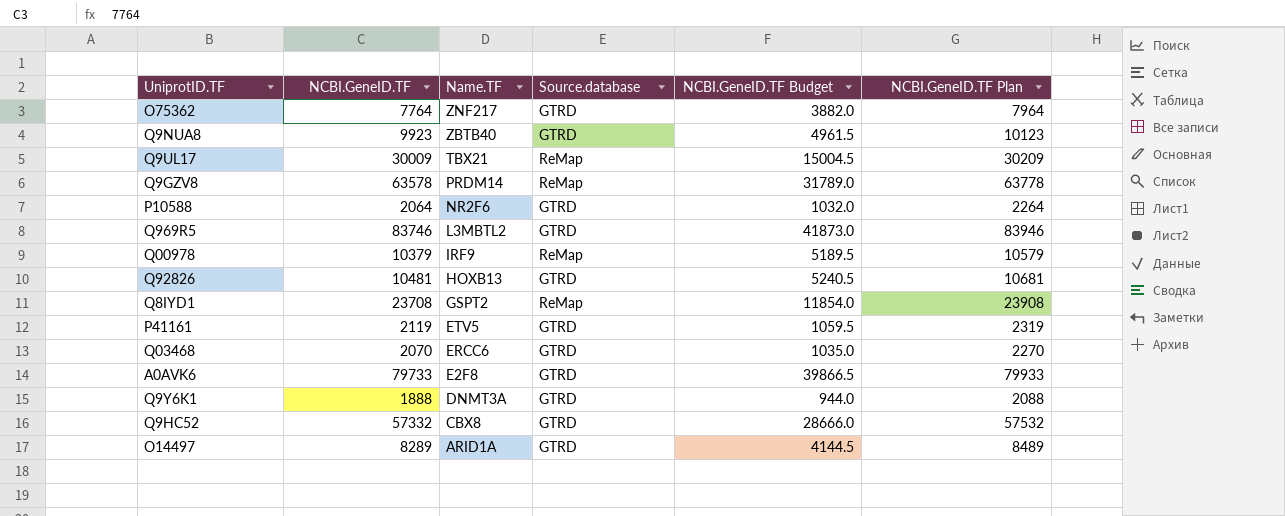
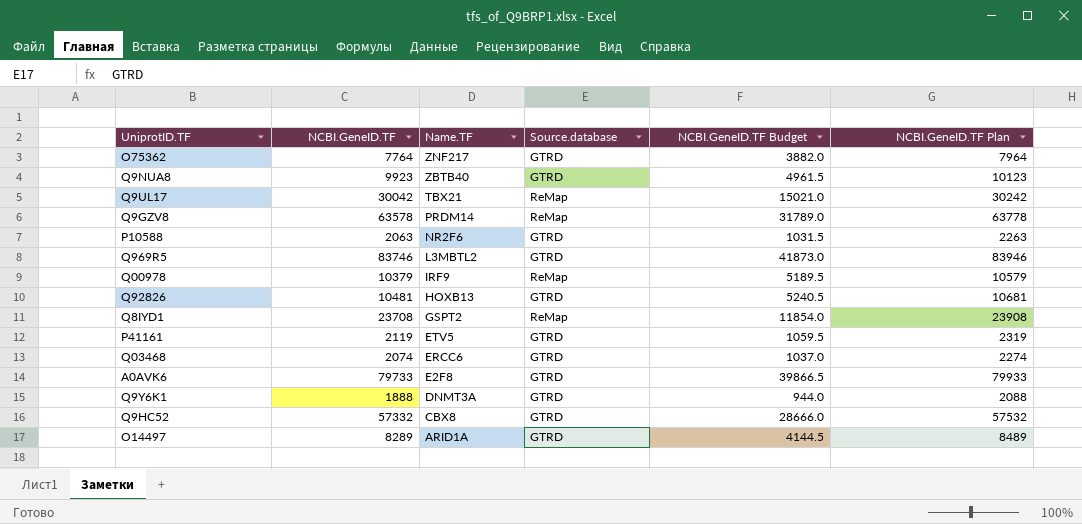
Q9UL17 | NCBI.GeneID.TF: 30009 -> 30042
Q9UL17 | NCBI.GeneID.TF Budget: 15004.5 -> 15021.0
Q9UL17 | NCBI.GeneID.TF Plan: 30209 -> 30242
P10588 | NCBI.GeneID.TF: 2064 -> 2063
P10588 | NCBI.GeneID.TF Budget: 1032.0 -> 1031.5
P10588 | NCBI.GeneID.TF Plan: 2264 -> 2263
Q03468 | NCBI.GeneID.TF: 2070 -> 2074
Q03468 | NCBI.GeneID.TF Budget: 1035.0 -> 1037.0
Q03468 | NCBI.GeneID.TF Plan: 2270 -> 2274

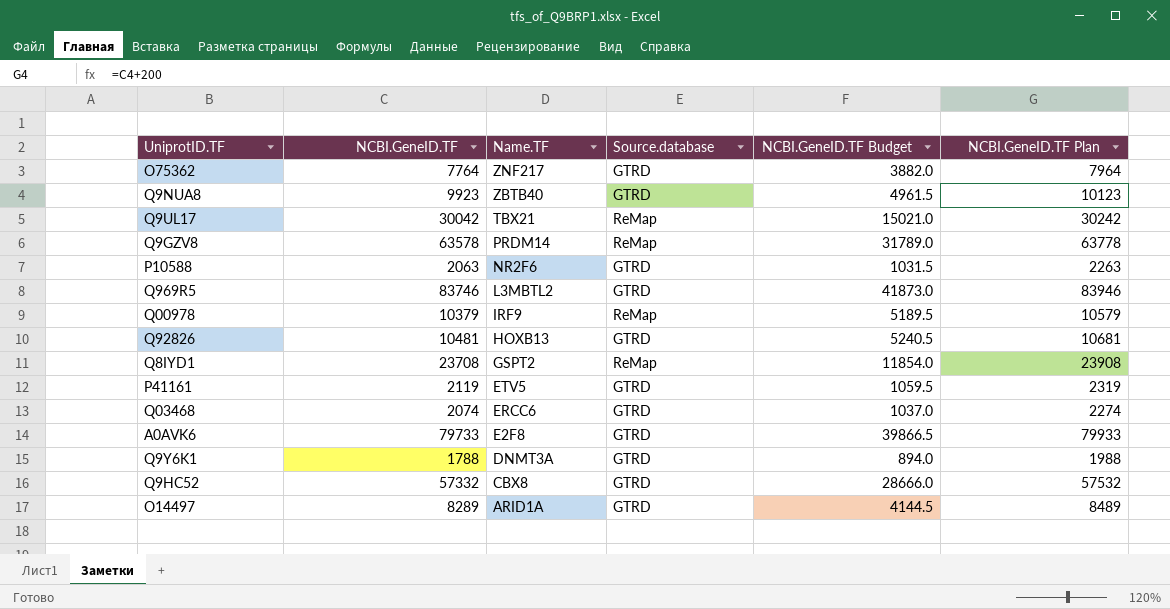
Q9Y6K1 | NCBI.GeneID.TF: 1888 -> 1788
Q9Y6K1 | NCBI.GeneID.TF Budget: 944.0 -> 894.0
Q9Y6K1 | NCBI.GeneID.TF Plan: 2088 -> 1988

